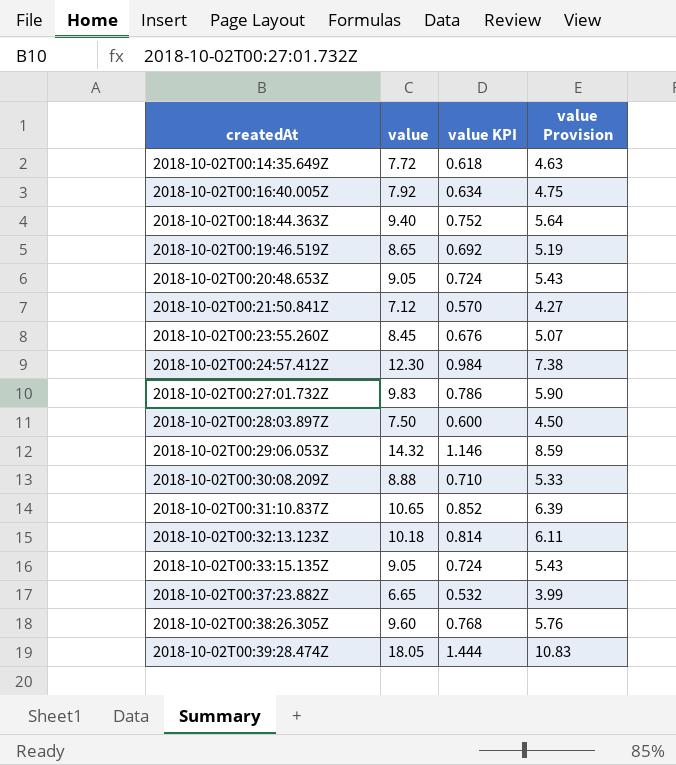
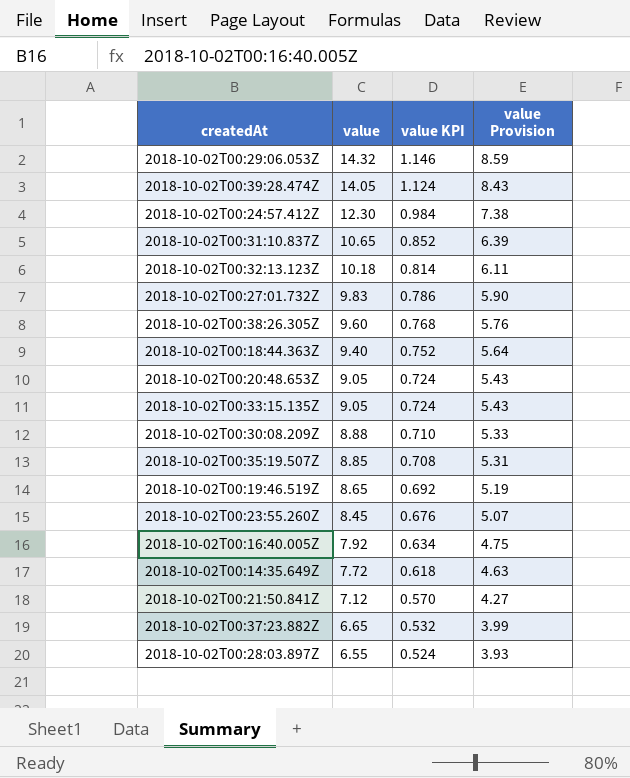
row order: createdAt ascending -> value descending
2018-10-02T00:39:28.474Z | value: 18.05 -> 14.05
2018-10-02T00:39:28.474Z | value KPI: 1.444 -> 1.124
2018-10-02T00:39:28.474Z | value Provision: 10.83 -> 8.43
row 2018-10-02T00:35:19.507Z: none -> 8.85 | 0.708 | 5.31
2018-10-02T00:28:03.897Z | value: 7.50 -> 6.55
2018-10-02T00:28:03.897Z | value KPI: 0.600 -> 0.524
2018-10-02T00:28:03.897Z | value Provision: 4.50 -> 3.93

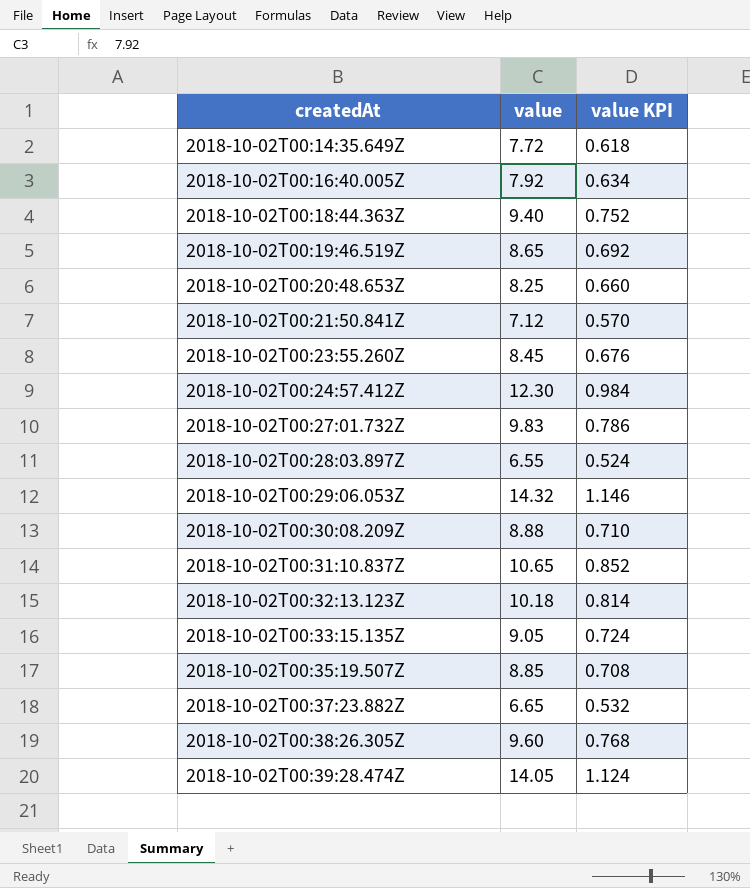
row order: value descending -> createdAt ascending
column value Provision | formula: [value] * 0.6 -> none
2018-10-02T00:20:48.653Z | value: 9.05 -> 8.25
2018-10-02T00:20:48.653Z | value KPI: 0.724 -> 0.660

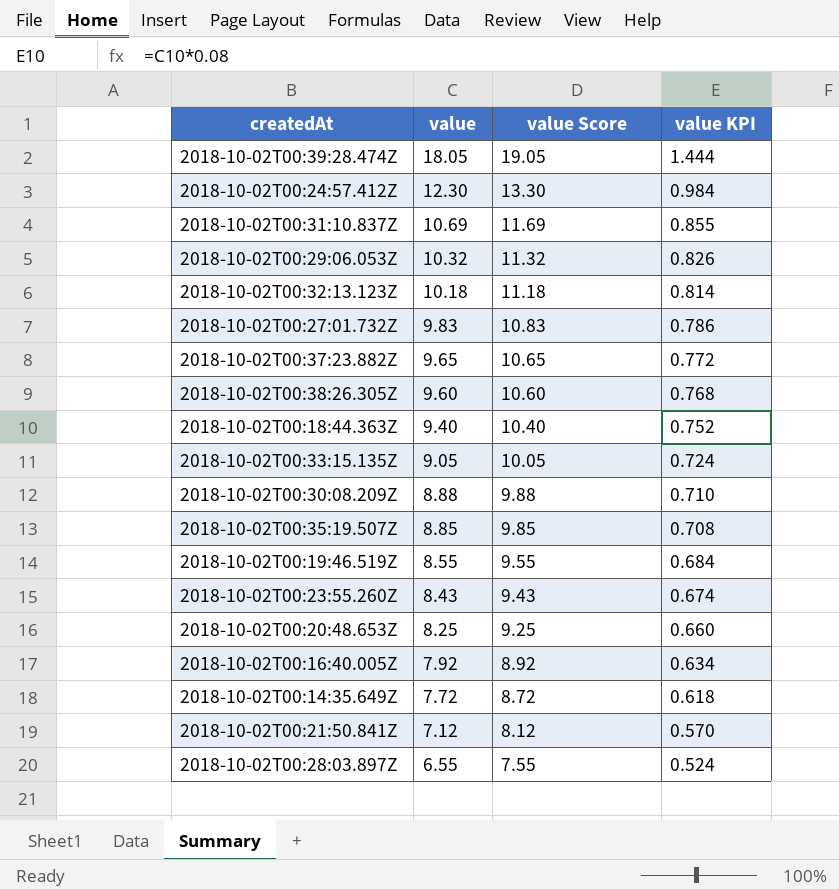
row order: createdAt ascending -> value descending
column value Score | formula: none -> [value] + 1
2018-10-02T00:39:28.474Z | value: 14.05 -> 18.05
2018-10-02T00:39:28.474Z | value KPI: 1.124 -> 1.444
2018-10-02T00:31:10.837Z | value: 10.65 -> 10.69
2018-10-02T00:31:10.837Z | value KPI: 0.852 -> 0.855
2018-10-02T00:29:06.053Z | value: 14.32 -> 10.32
2018-10-02T00:29:06.053Z | value KPI: 1.146 -> 0.826
2018-10-02T00:37:23.882Z | value: 6.65 -> 9.65
2018-10-02T00:37:23.882Z | value KPI: 0.532 -> 0.772
2018-10-02T00:19:46.519Z | value: 8.65 -> 8.55
2018-10-02T00:19:46.519Z | value KPI: 0.692 -> 0.684
2018-10-02T00:23:55.260Z | value: 8.45 -> 8.43
2018-10-02T00:23:55.260Z | value KPI: 0.676 -> 0.674

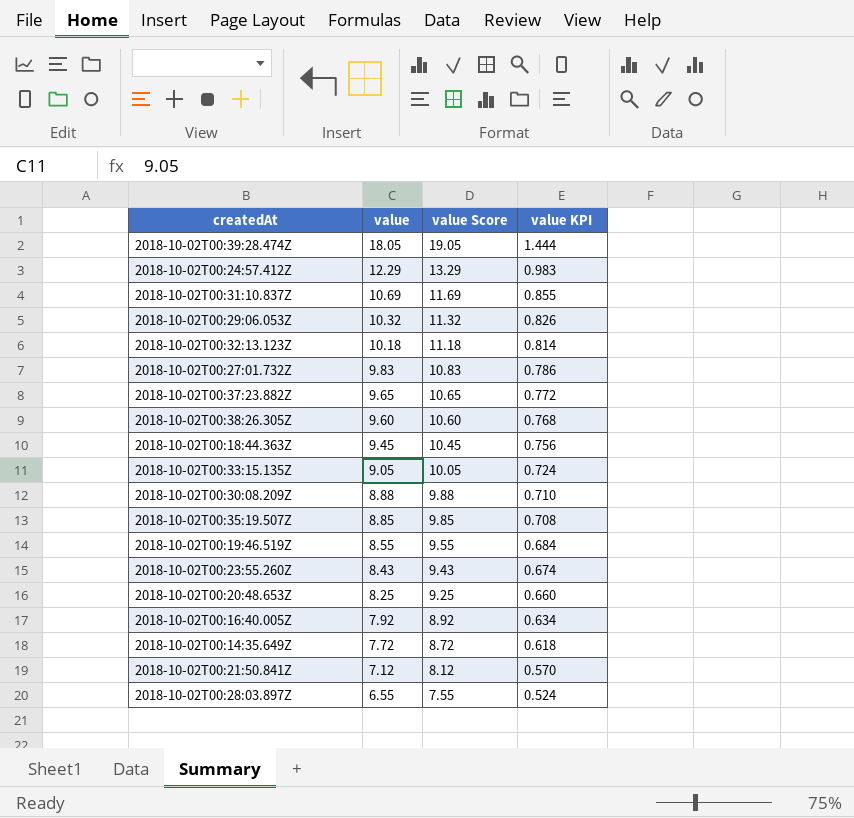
2018-10-02T00:24:57.412Z | value: 12.30 -> 12.29
2018-10-02T00:24:57.412Z | value Score: 13.30 -> 13.29
2018-10-02T00:24:57.412Z | value KPI: 0.984 -> 0.983
2018-10-02T00:18:44.363Z | value: 9.40 -> 9.45
2018-10-02T00:18:44.363Z | value Score: 10.40 -> 10.45
2018-10-02T00:18:44.363Z | value KPI: 0.752 -> 0.756

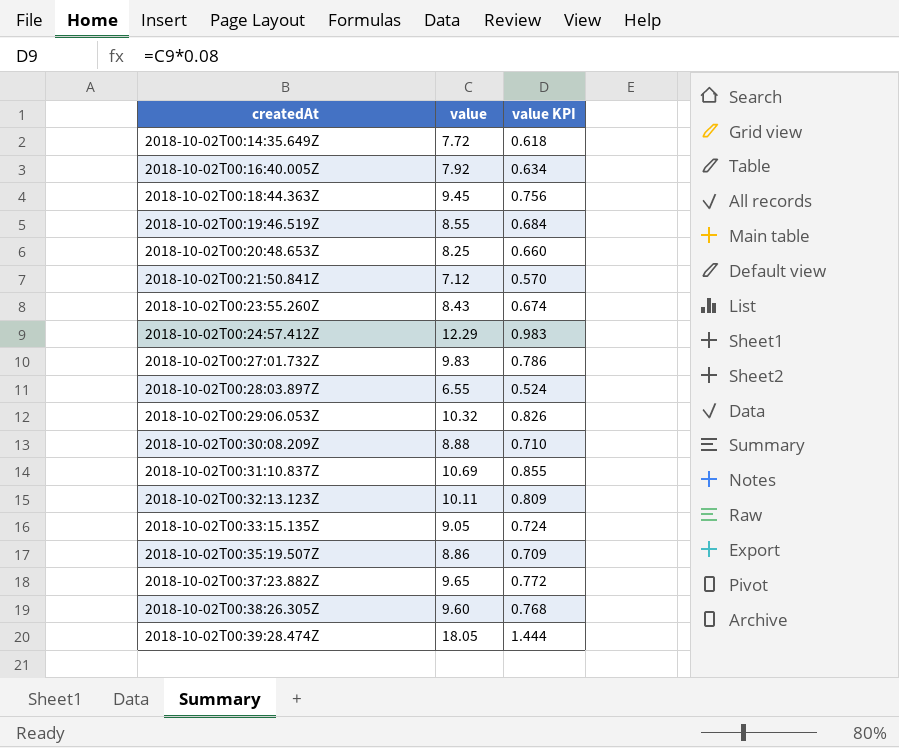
row order: value descending -> createdAt ascending
column value Score | formula: [value] + 1 -> none
2018-10-02T00:32:13.123Z | value: 10.18 -> 10.11
2018-10-02T00:32:13.123Z | value KPI: 0.814 -> 0.809
2018-10-02T00:35:19.507Z | value: 8.85 -> 8.86
2018-10-02T00:35:19.507Z | value KPI: 0.708 -> 0.709

